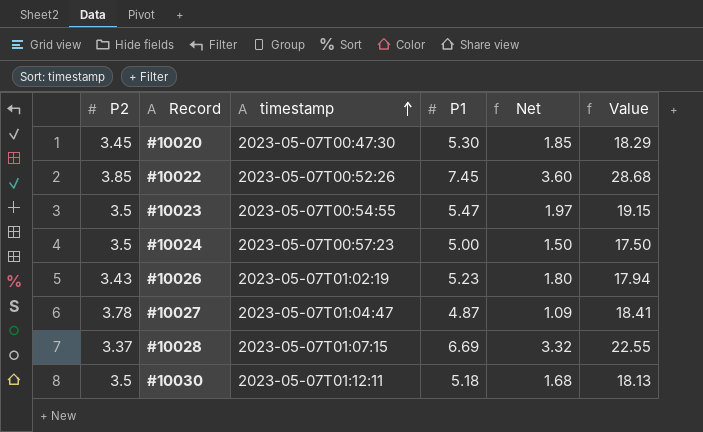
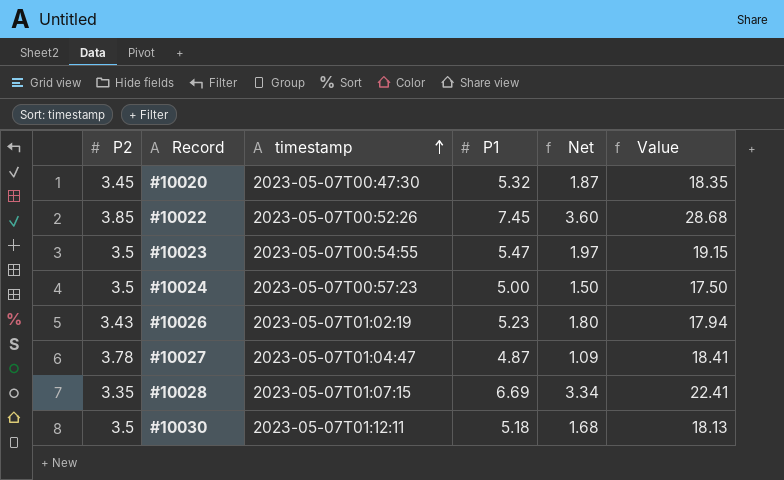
#10020 | P1: 5.30 -> 5.32
#10020 | Net: 1.85 -> 1.87
#10020 | Value: 18.29 -> 18.35
#10028 | P2: 3.37 -> 3.35
#10028 | Net: 3.32 -> 3.34
#10028 | Value: 22.55 -> 22.41

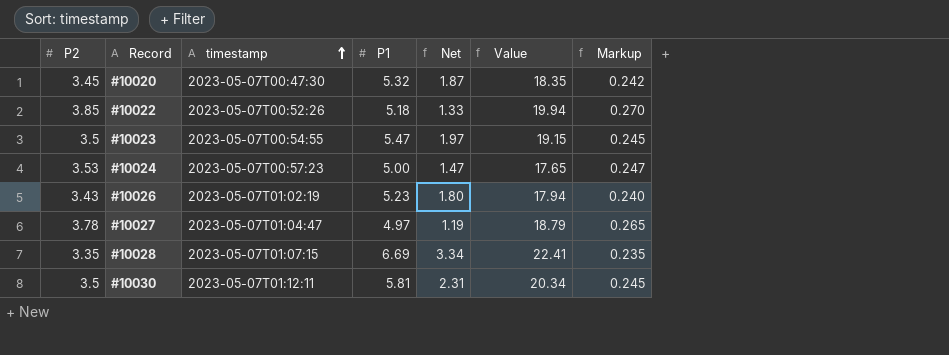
column Markup | formula: none -> [P2] * 0.07
#10022 | P1: 7.45 -> 5.18
#10022 | Net: 3.60 -> 1.33
#10022 | Value: 28.68 -> 19.94
#10024 | P2: 3.5 -> 3.53
#10024 | Net: 1.50 -> 1.47
#10024 | Value: 17.50 -> 17.65
#10027 | P1: 4.87 -> 4.97
#10027 | Net: 1.09 -> 1.19
#10027 | Value: 18.41 -> 18.79
#10030 | P1: 5.18 -> 5.81
#10030 | Net: 1.68 -> 2.31
#10030 | Value: 18.13 -> 20.34

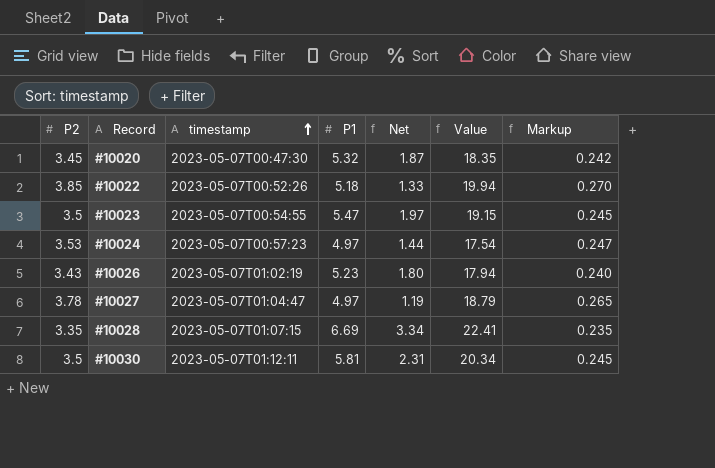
#10024 | P1: 5.00 -> 4.97
#10024 | Net: 1.47 -> 1.44
#10024 | Value: 17.65 -> 17.54

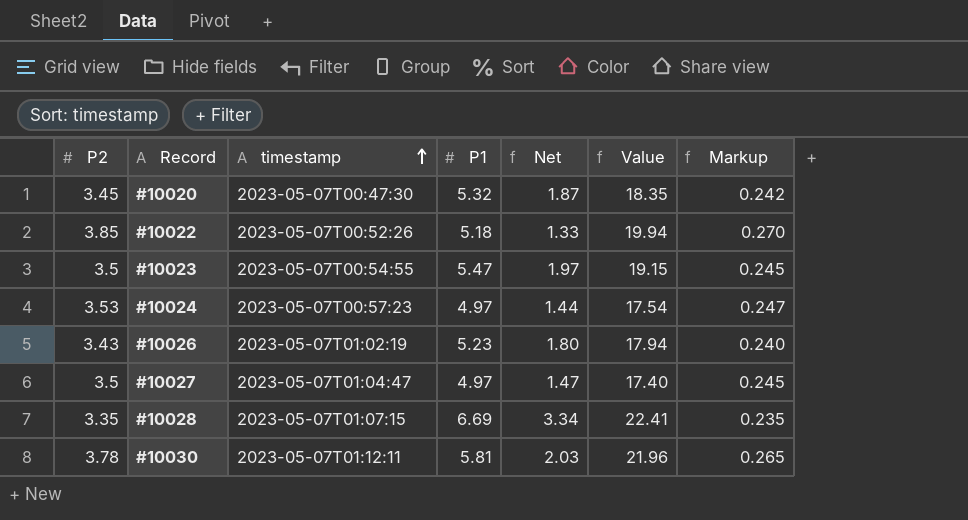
#10027 | P2: 3.78 -> 3.5
#10027 | Net: 1.19 -> 1.47
#10027 | Value: 18.79 -> 17.40
#10027 | Markup: 0.265 -> 0.245
#10030 | P2: 3.5 -> 3.78
#10030 | Net: 2.31 -> 2.03
#10030 | Value: 20.34 -> 21.96
#10030 | Markup: 0.245 -> 0.265

